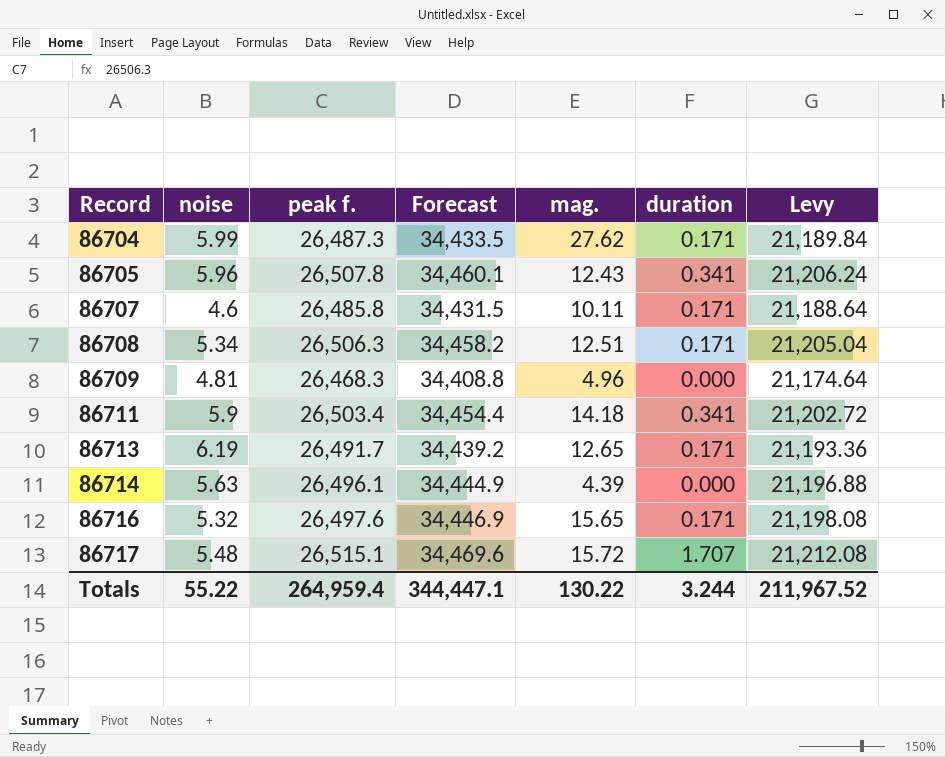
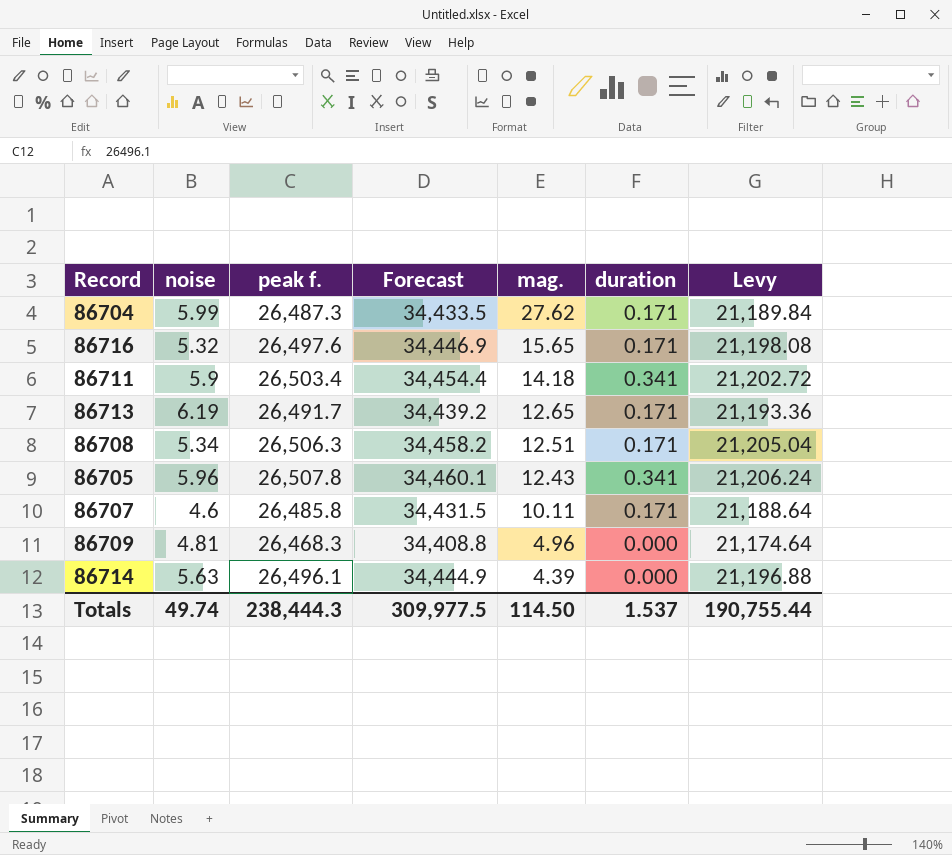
row order: Record ascending -> mag. descending
row 86717: 5.48 | 26,515.1 | 34,469.6 | 15.72 | 1.707 | 21,212.08 -> none
Totals | noise: 55.22 -> 49.74
Totals | peak f.: 264,959.4 -> 238,444.3
Totals | Forecast: 344,447.1 -> 309,977.5
Totals | mag.: 130.22 -> 114.50
Totals | duration: 3.244 -> 1.537
Totals | Levy: 211,967.52 -> 190,755.44

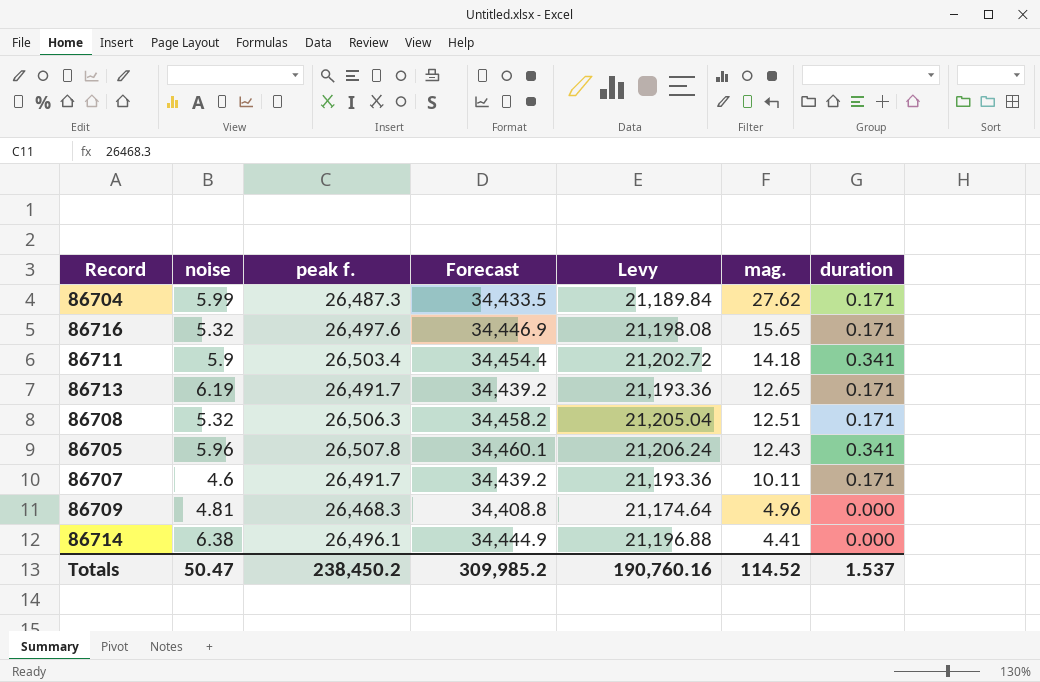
column Levy | position: 7 -> 5
86708 | noise: 5.34 -> 5.32
86707 | peak f.: 26,485.8 -> 26,491.7
86707 | Forecast: 34,431.5 -> 34,439.2
86707 | Levy: 21,188.64 -> 21,193.36
86714 | noise: 5.63 -> 6.38
86714 | mag.: 4.39 -> 4.41
Totals | noise: 49.74 -> 50.47
Totals | peak f.: 238,444.3 -> 238,450.2
Totals | Forecast: 309,977.5 -> 309,985.2
Totals | Levy: 190,755.44 -> 190,760.16
Totals | mag.: 114.50 -> 114.52

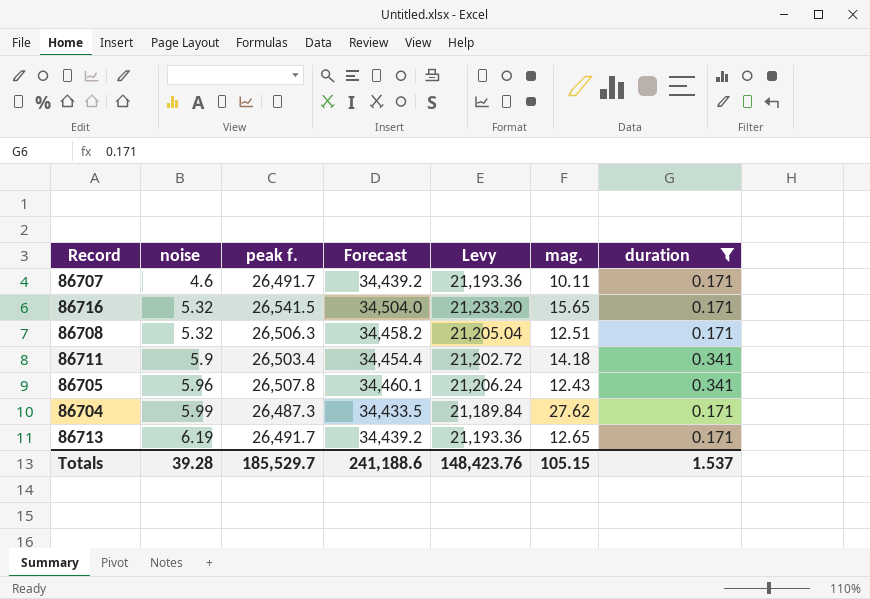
filter: none -> duration != 0.000
row order: mag. descending -> noise ascending
86716 | peak f.: 26,497.6 -> 26,541.5
86716 | Forecast: 34,446.9 -> 34,504.0
86716 | Levy: 21,198.08 -> 21,233.20
Totals | noise: 50.47 -> 39.28
Totals | peak f.: 238,450.2 -> 185,529.7
Totals | Forecast: 309,985.2 -> 241,188.6
Totals | Levy: 190,760.16 -> 148,423.76
Totals | mag.: 114.52 -> 105.15

